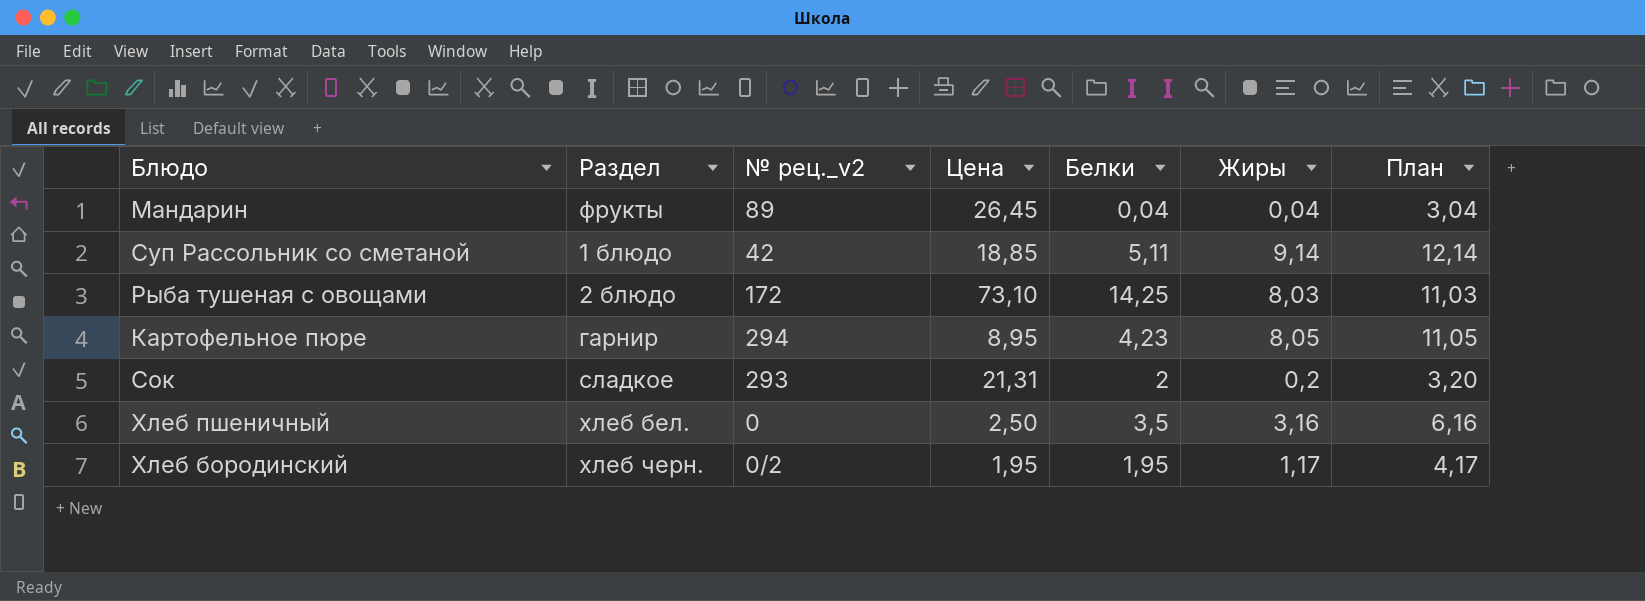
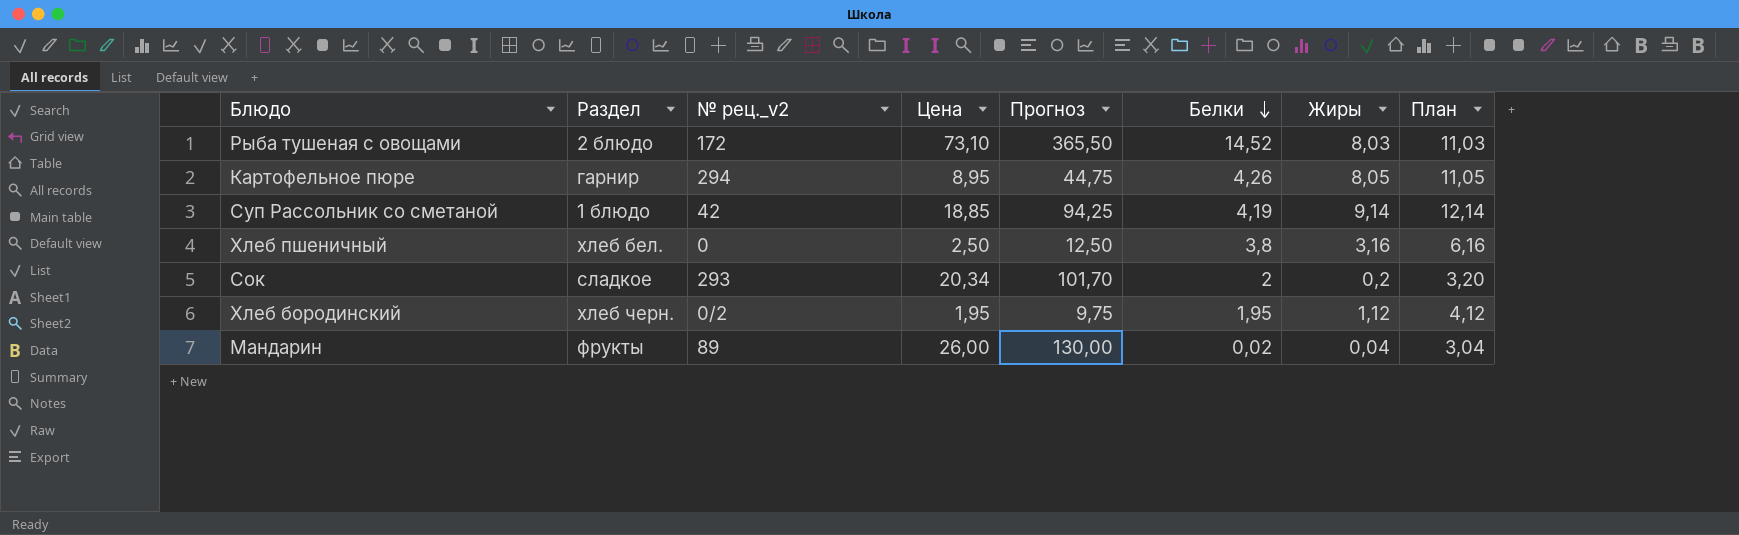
row order: none -> Белки descending
column Прогноз | formula: none -> [Цена] * 5
Рыба тушеная с овощами | Белки: 14,25 -> 14,52
Картофельное пюре | Белки: 4,23 -> 4,26
Суп Рассольник со сметаной | Белки: 5,11 -> 4,19
Хлеб пшеничный | Белки: 3,5 -> 3,8
Сок | Цена: 21,31 -> 20,34
Хлеб бородинский | Жиры: 1,17 -> 1,12
Хлеб бородинский | План: 4,17 -> 4,12
Мандарин | Цена: 26,45 -> 26,00
Мандарин | Белки: 0,04 -> 0,02

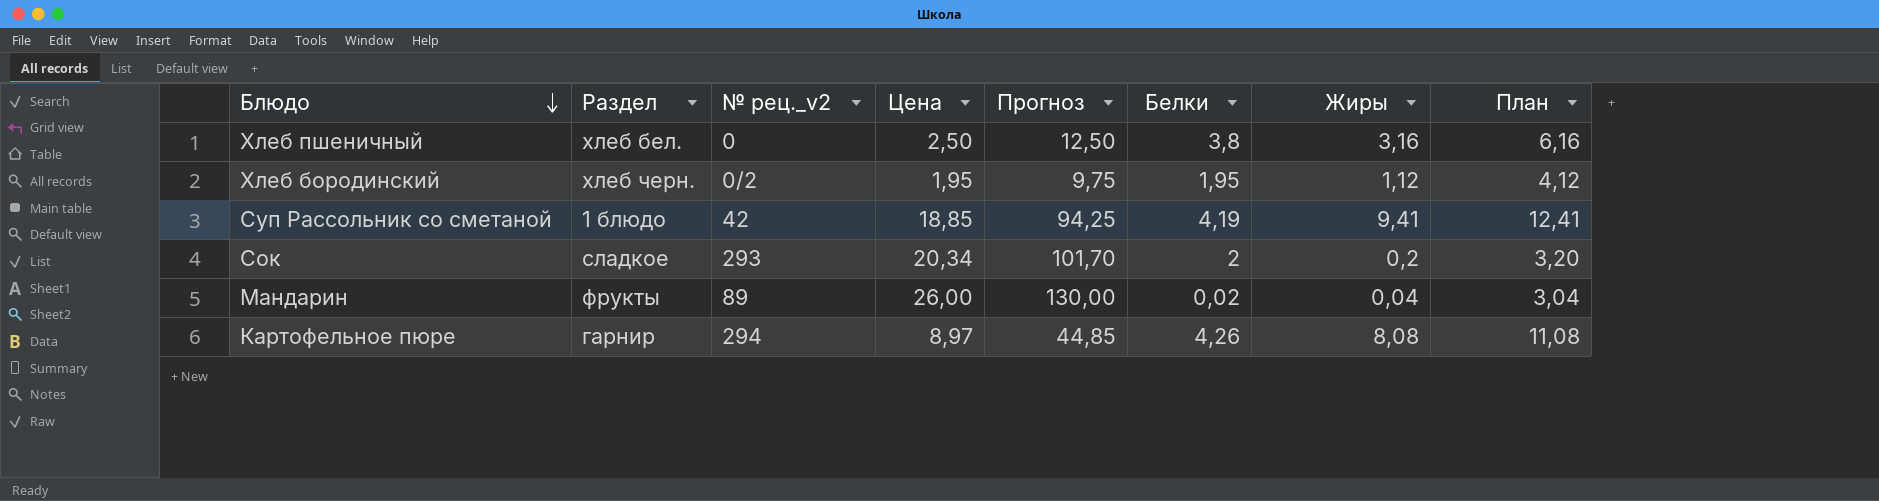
row order: Белки descending -> Блюдо descending
row Рыба тушеная с овощами: 2 блюдо | 172 | 73,10 | 365,50 | 14,52 | 8,03 | 11,03 -> none
Суп Рассольник со сметаной | Жиры: 9,14 -> 9,41
Суп Рассольник со сметаной | План: 12,14 -> 12,41
Картофельное пюре | Цена: 8,95 -> 8,97
Картофельное пюре | Прогноз: 44,75 -> 44,85
Картофельное пюре | Жиры: 8,05 -> 8,08
Картофельное пюре | План: 11,05 -> 11,08

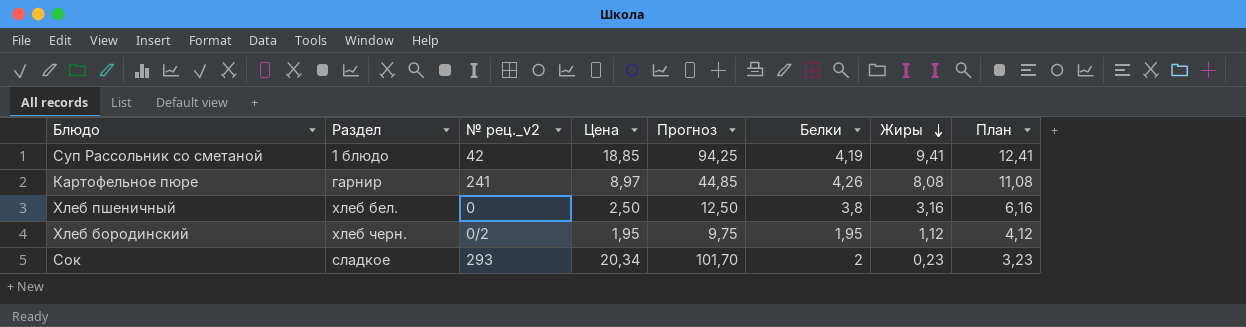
row order: Блюдо descending -> Жиры descending
row Мандарин: фрукты | 89 | 26,00 | 130,00 | 0,02 | 0,04 | 3,04 -> none
Картофельное пюре | № рец._v2: 294 -> 241
Сок | Жиры: 0,2 -> 0,23
Сок | План: 3,20 -> 3,23

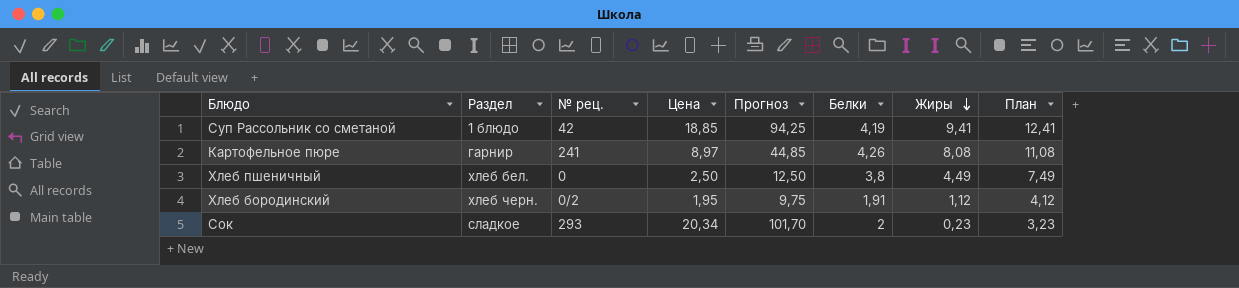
column name: № рец._v2 -> № рец.
Хлеб пшеничный | Жиры: 3,16 -> 4,49
Хлеб пшеничный | План: 6,16 -> 7,49
Хлеб бородинский | Белки: 1,95 -> 1,91

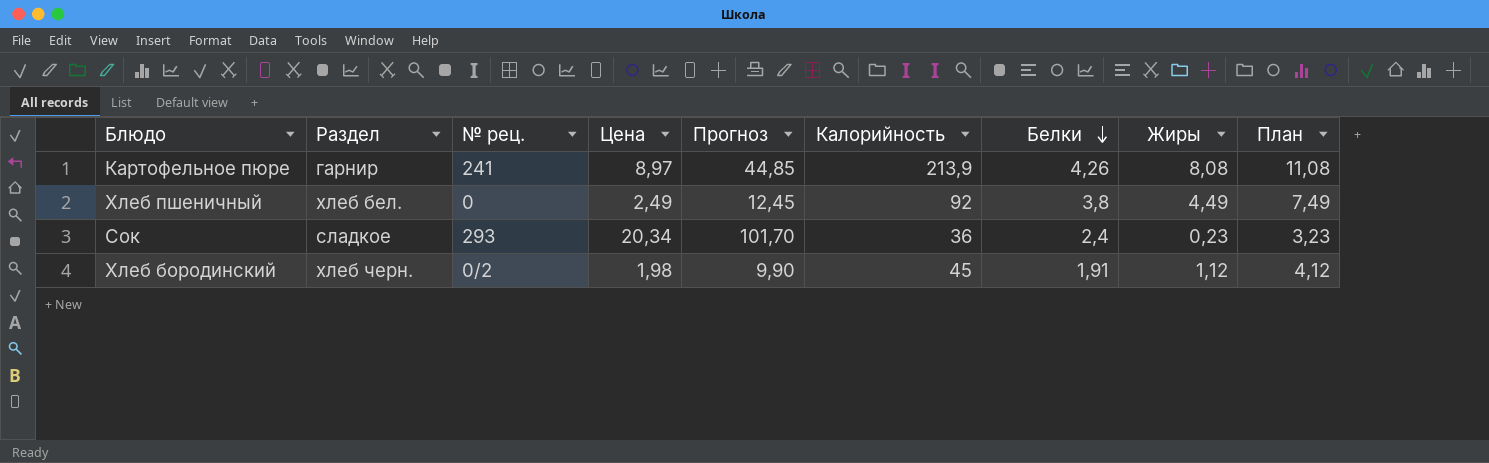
row order: Жиры descending -> Белки descending
column Калорийность | position: none -> 6
row Суп Рассольник со сметаной: 1 блюдо | 42 | 18,85 | 94,25 | 4,19 | 9,41 | 12,41 -> none
Хлеб пшеничный | Цена: 2,50 -> 2,49
Хлеб пшеничный | Прогноз: 12,50 -> 12,45
Сок | Белки: 2 -> 2,4
Хлеб бородинский | Цена: 1,95 -> 1,98
Хлеб бородинский | Прогноз: 9,75 -> 9,90

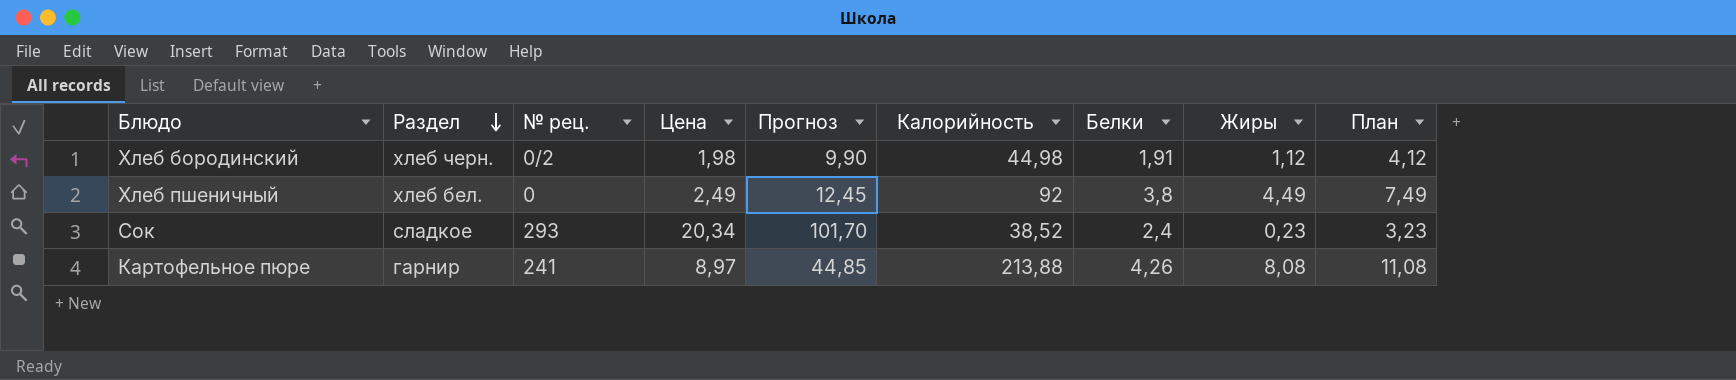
row order: Белки descending -> Раздел descending
Хлеб бородинский | Калорийность: 45 -> 44,98
Сок | Калорийность: 36 -> 38,52
Картофельное пюре | Калорийность: 213,9 -> 213,88

